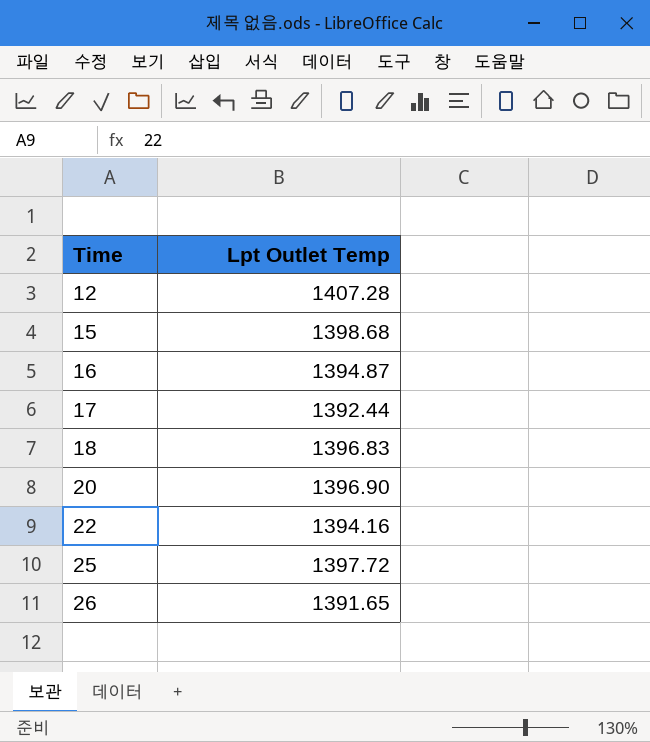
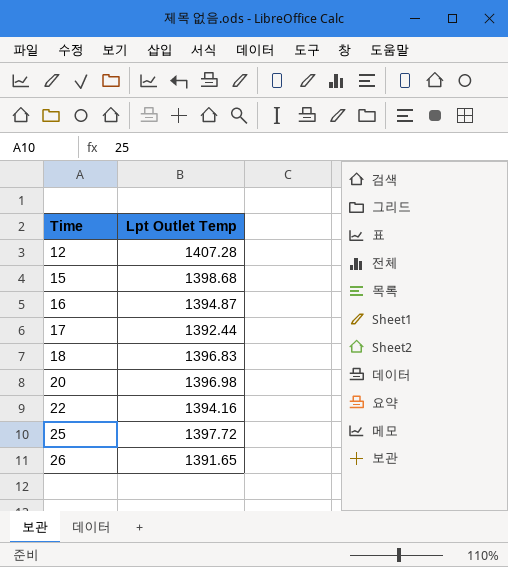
20 | Lpt Outlet Temp: 1396.90 -> 1396.98

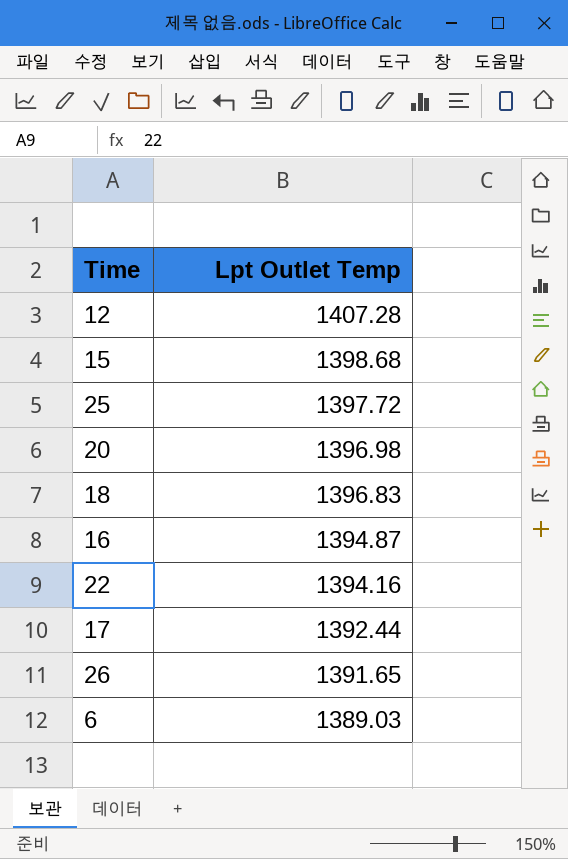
row order: Time ascending -> Lpt Outlet Temp descending
row 6: none -> 1389.03

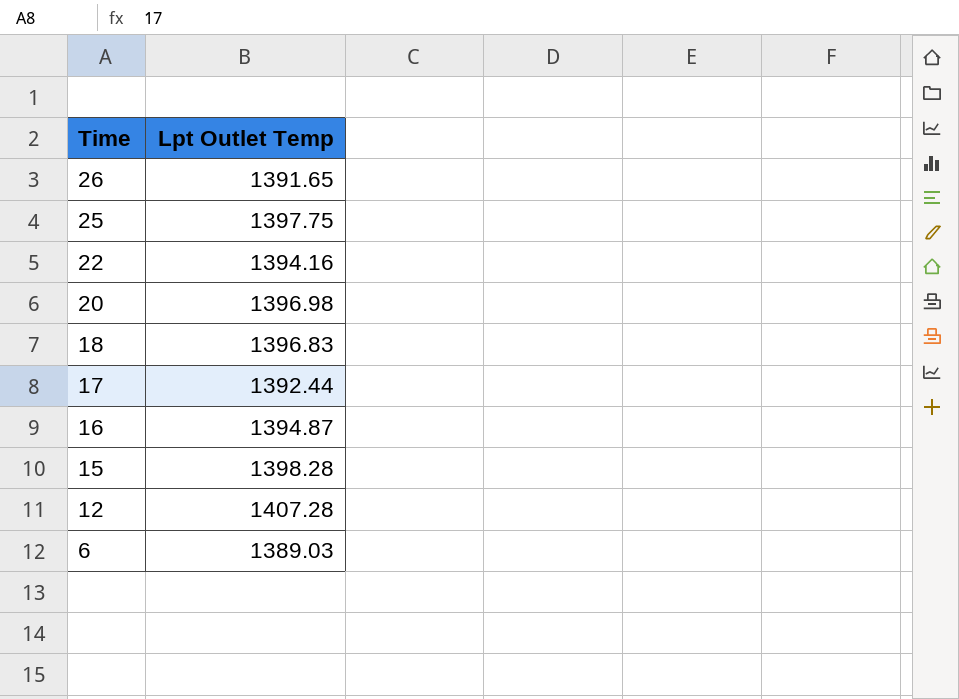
row order: Lpt Outlet Temp descending -> Time descending
25 | Lpt Outlet Temp: 1397.72 -> 1397.75
15 | Lpt Outlet Temp: 1398.68 -> 1398.28

